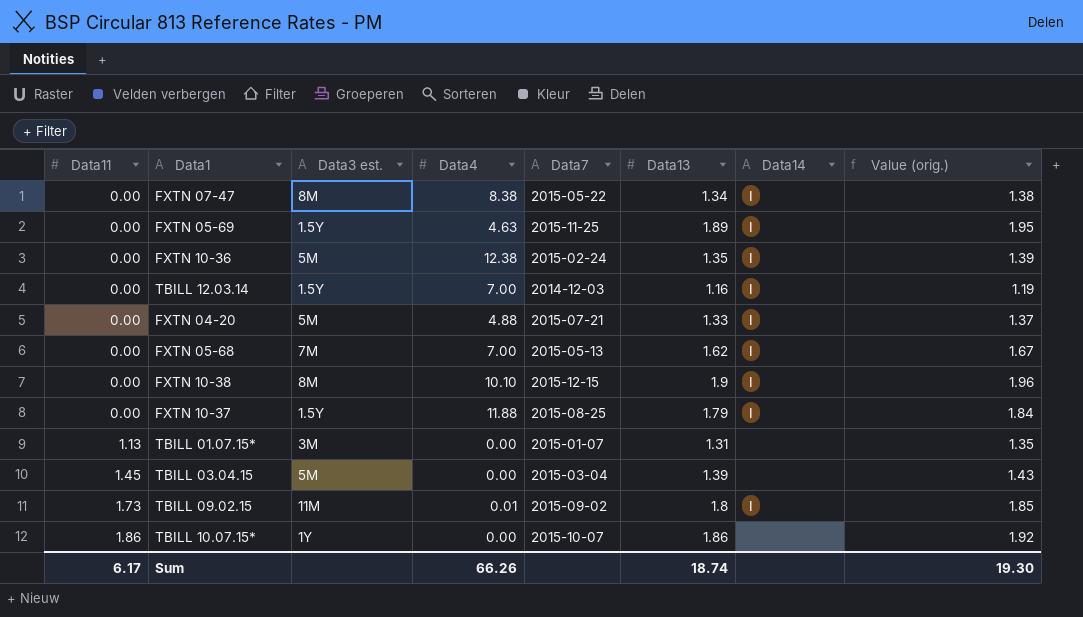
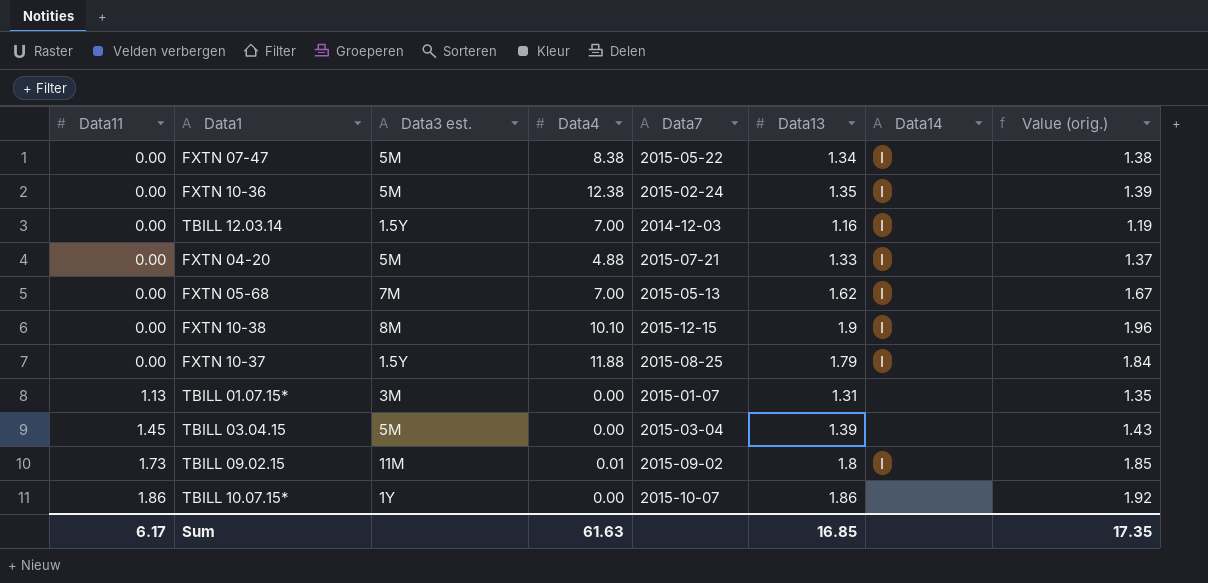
row FXTN 05-69: 0.00 | 1.5Y | 4.63 | 2015-11-25 | 1.89 | I | 1.95 -> none
FXTN 07-47 | Data3 est.: 8M -> 5M
Sum | Data4: 66.26 -> 61.63
Sum | Data13: 18.74 -> 16.85
Sum | Value (orig.): 19.30 -> 17.35

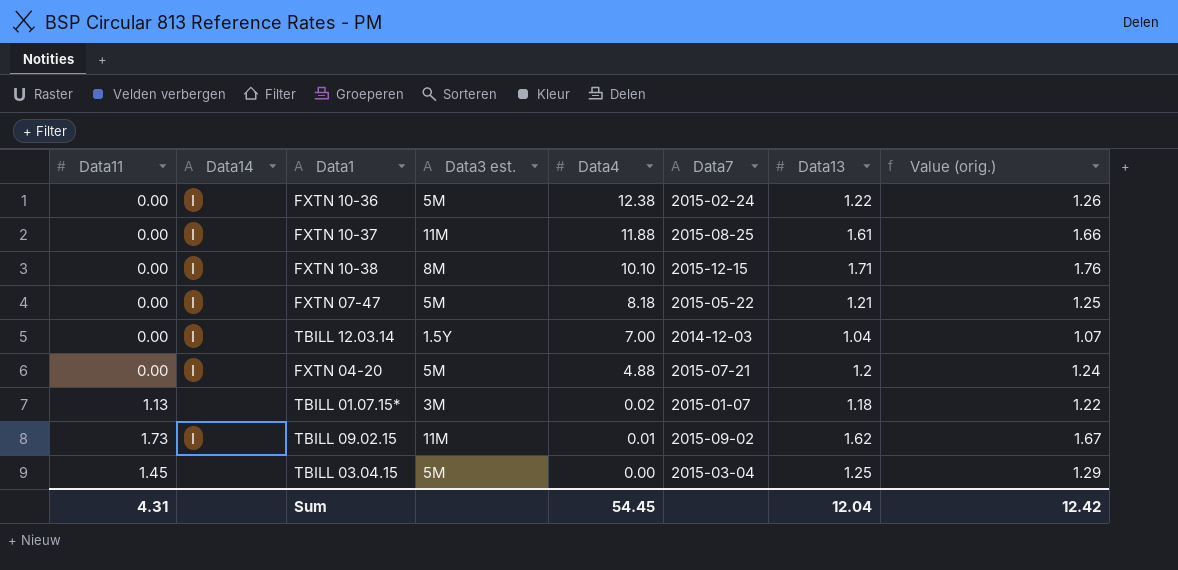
row order: Data11 ascending -> Data4 descending
column Data14 | position: 7 -> 2
row FXTN 05-68: 0.00 | 7M | 7.00 | 2015-05-13 | 1.62 | I | 1.67 -> none
row TBILL 10.07.15*: 1.86 | 1Y | 0.00 | 2015-10-07 | 1.86 | none | 1.92 -> none
FXTN 10-36 | Data13: 1.35 -> 1.22
FXTN 10-36 | Value (orig.): 1.39 -> 1.26
FXTN 10-37 | Data3 est.: 1.5Y -> 11M
FXTN 10-37 | Data13: 1.79 -> 1.61
FXTN 10-37 | Value (orig.): 1.84 -> 1.66
FXTN 10-38 | Data13: 1.9 -> 1.71
FXTN 10-38 | Value (orig.): 1.96 -> 1.76
FXTN 07-47 | Data4: 8.38 -> 8.18
FXTN 07-47 | Data13: 1.34 -> 1.21
FXTN 07-47 | Value (orig.): 1.38 -> 1.25
TBILL 12.03.14 | Data13: 1.16 -> 1.04
TBILL 12.03.14 | Value (orig.): 1.19 -> 1.07
FXTN 04-20 | Data13: 1.33 -> 1.2
FXTN 04-20 | Value (orig.): 1.37 -> 1.24
TBILL 01.07.15* | Data4: 0.00 -> 0.02
TBILL 01.07.15* | Data13: 1.31 -> 1.18
TBILL 01.07.15* | Value (orig.): 1.35 -> 1.22
TBILL 09.02.15 | Data13: 1.8 -> 1.62
TBILL 09.02.15 | Value (orig.): 1.85 -> 1.67
TBILL 03.04.15 | Data13: 1.39 -> 1.25
TBILL 03.04.15 | Value (orig.): 1.43 -> 1.29
Sum | Data11: 6.17 -> 4.31
Sum | Data4: 61.63 -> 54.45
Sum | Data13: 16.85 -> 12.04
Sum | Value (orig.): 17.35 -> 12.42

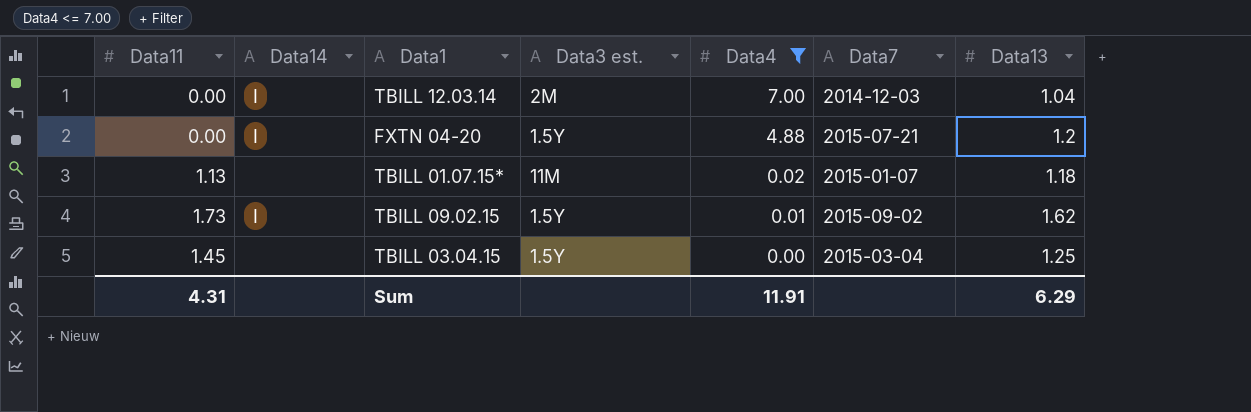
filter: none -> Data4 <= 7.00
column Value (orig.) | formula: [Data13] * 1.03 -> none
TBILL 12.03.14 | Data3 est.: 1.5Y -> 2M
FXTN 04-20 | Data3 est.: 5M -> 1.5Y
TBILL 01.07.15* | Data3 est.: 3M -> 11M
TBILL 09.02.15 | Data3 est.: 11M -> 1.5Y
TBILL 03.04.15 | Data3 est.: 5M -> 1.5Y
Sum | Data4: 54.45 -> 11.91
Sum | Data13: 12.04 -> 6.29

